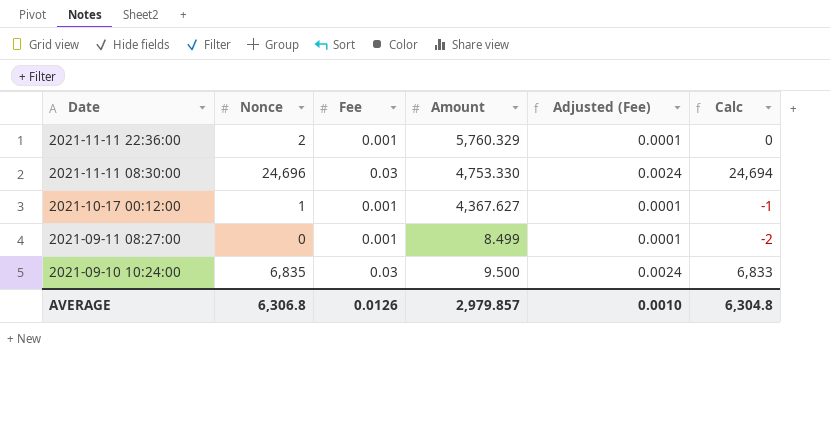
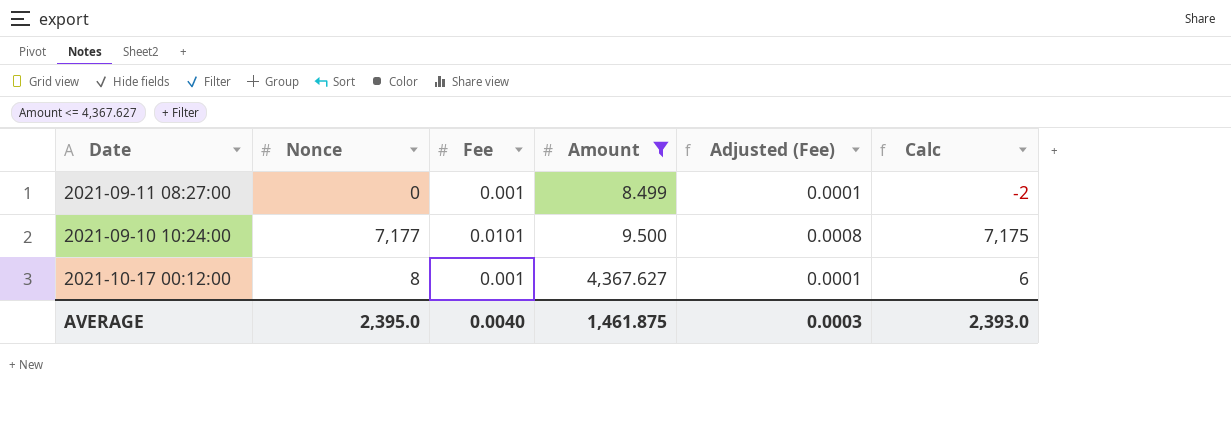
filter: none -> Amount <= 4,367.627
row order: Date descending -> Amount ascending
2021-09-10 10:24:00 | Nonce: 6,835 -> 7,177
2021-09-10 10:24:00 | Fee: 0.03 -> 0.0101
2021-09-10 10:24:00 | Adjusted (Fee): 0.0024 -> 0.0008
2021-09-10 10:24:00 | Calc: 6,833 -> 7,175
2021-10-17 00:12:00 | Nonce: 1 -> 8
2021-10-17 00:12:00 | Calc: -1 -> 6
AVERAGE | Nonce: 6,306.8 -> 2,395.0
AVERAGE | Fee: 0.0126 -> 0.0040
AVERAGE | Amount: 2,979.857 -> 1,461.875
AVERAGE | Adjusted (Fee): 0.0010 -> 0.0003
AVERAGE | Calc: 6,304.8 -> 2,393.0

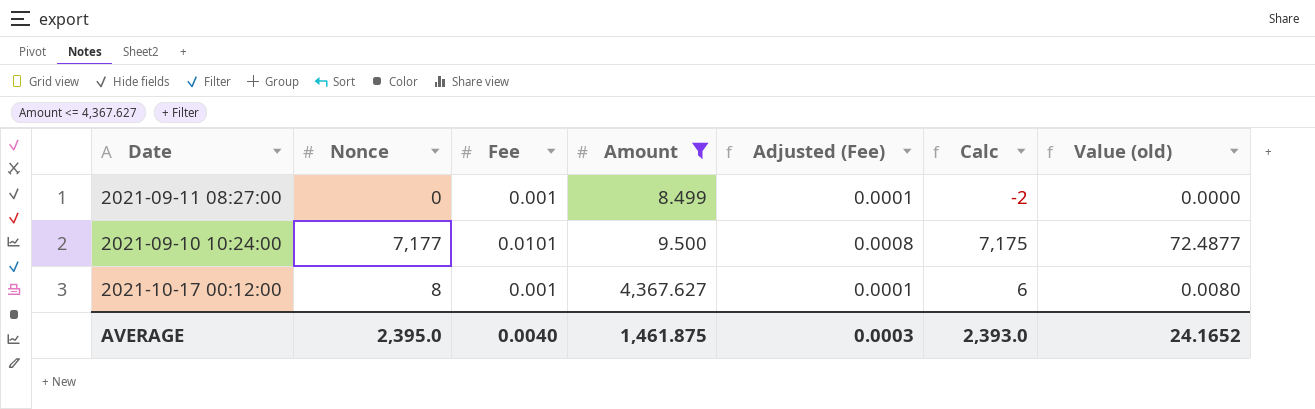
column Value (old) | formula: none -> [Nonce] * [Fee]

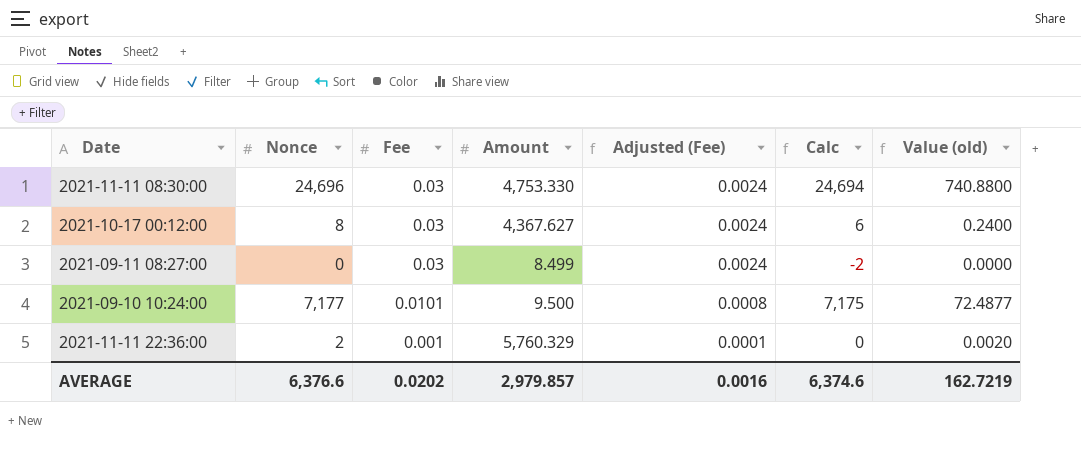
filter: Amount <= 4,367.627 -> none
row order: Amount ascending -> Fee descending
2021-10-17 00:12:00 | Fee: 0.001 -> 0.03
2021-10-17 00:12:00 | Adjusted (Fee): 0.0001 -> 0.0024
2021-10-17 00:12:00 | Value (old): 0.0080 -> 0.2400
2021-09-11 08:27:00 | Fee: 0.001 -> 0.03
2021-09-11 08:27:00 | Adjusted (Fee): 0.0001 -> 0.0024
AVERAGE | Nonce: 2,395.0 -> 6,376.6
AVERAGE | Fee: 0.0040 -> 0.0202
AVERAGE | Amount: 1,461.875 -> 2,979.857
AVERAGE | Adjusted (Fee): 0.0003 -> 0.0016
AVERAGE | Calc: 2,393.0 -> 6,374.6
AVERAGE | Value (old): 24.1652 -> 162.7219

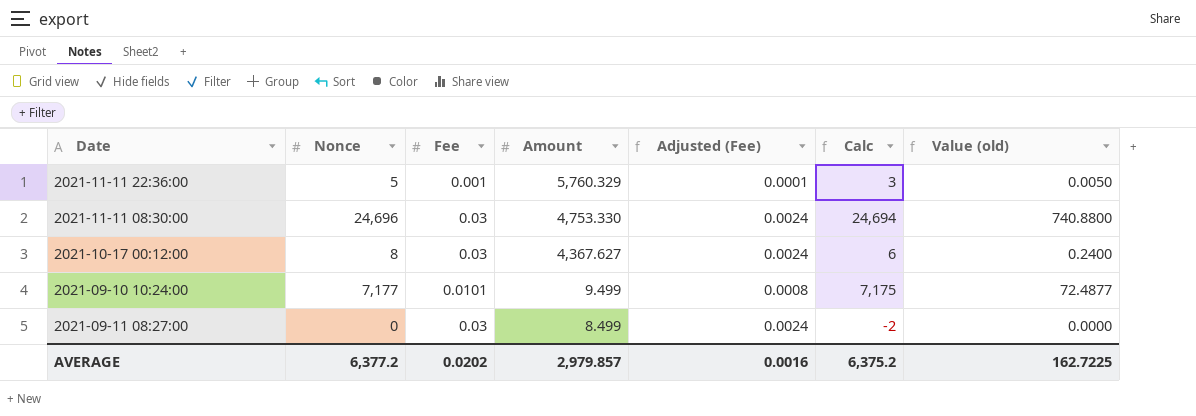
row order: Fee descending -> Amount descending
2021-11-11 22:36:00 | Nonce: 2 -> 5
2021-11-11 22:36:00 | Calc: 0 -> 3
2021-11-11 22:36:00 | Value (old): 0.0020 -> 0.0050
2021-09-10 10:24:00 | Amount: 9.500 -> 9.499
AVERAGE | Nonce: 6,376.6 -> 6,377.2
AVERAGE | Calc: 6,374.6 -> 6,375.2
AVERAGE | Value (old): 162.7219 -> 162.7225

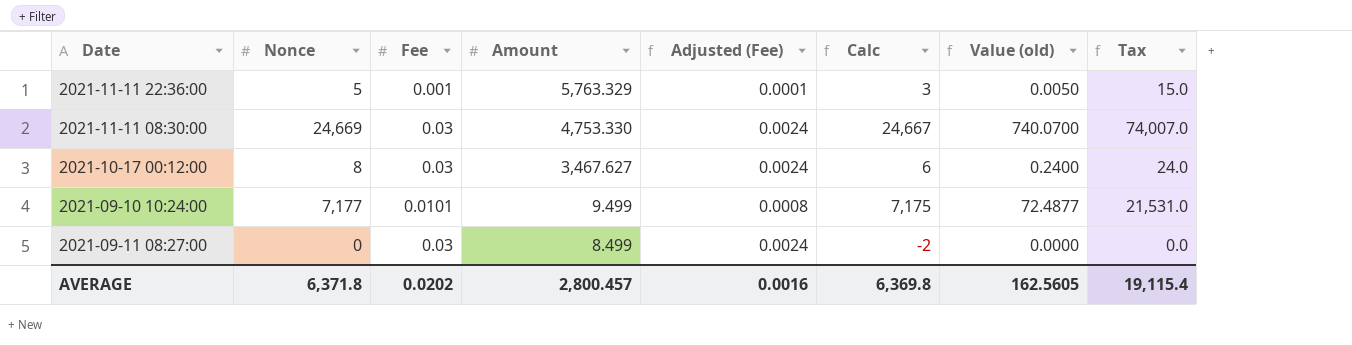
column Tax | formula: none -> [Nonce] * 3
2021-11-11 22:36:00 | Amount: 5,760.329 -> 5,763.329
2021-11-11 08:30:00 | Nonce: 24,696 -> 24,669
2021-11-11 08:30:00 | Calc: 24,694 -> 24,667
2021-11-11 08:30:00 | Value (old): 740.8800 -> 740.0700
2021-10-17 00:12:00 | Amount: 4,367.627 -> 3,467.627
AVERAGE | Nonce: 6,377.2 -> 6,371.8
AVERAGE | Amount: 2,979.857 -> 2,800.457
AVERAGE | Calc: 6,375.2 -> 6,369.8
AVERAGE | Value (old): 162.7225 -> 162.5605

